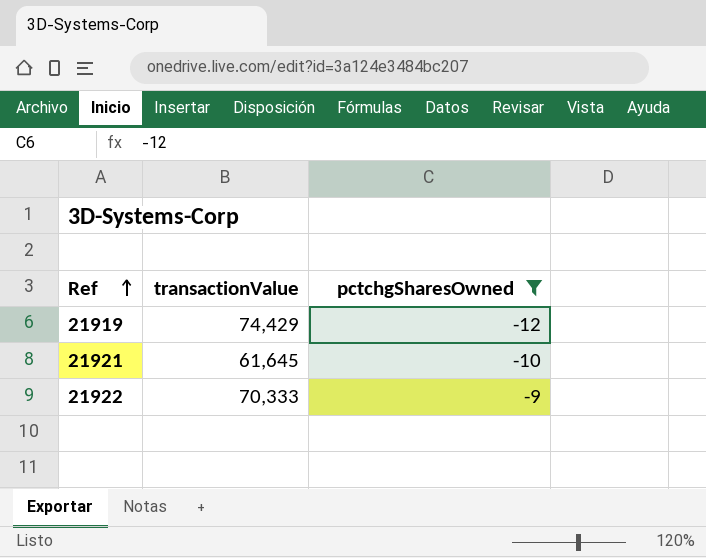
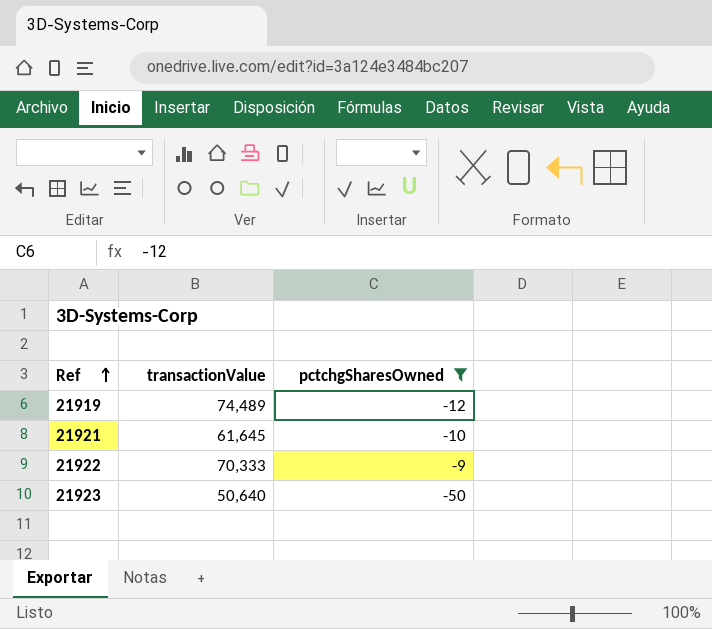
21919 | transactionValue: 74,429 -> 74,489
row 21923: none -> 50,640 | -50

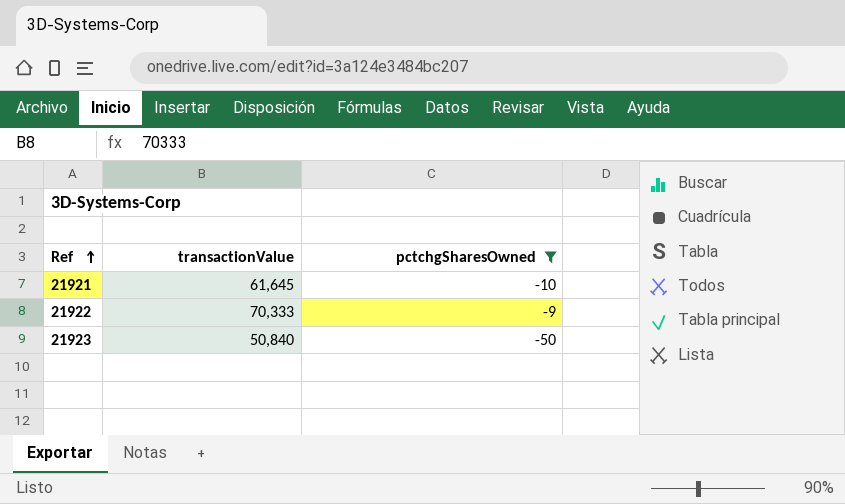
row 21919: 74,489 | -12 -> none
21923 | transactionValue: 50,640 -> 50,840

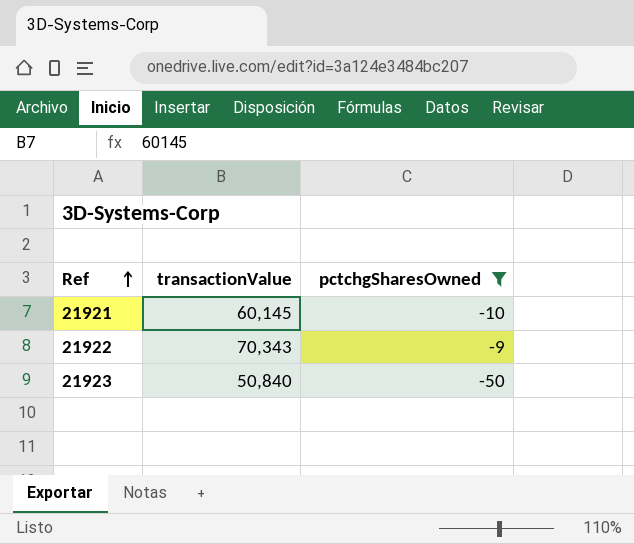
21921 | transactionValue: 61,645 -> 60,145
21922 | transactionValue: 70,333 -> 70,343

